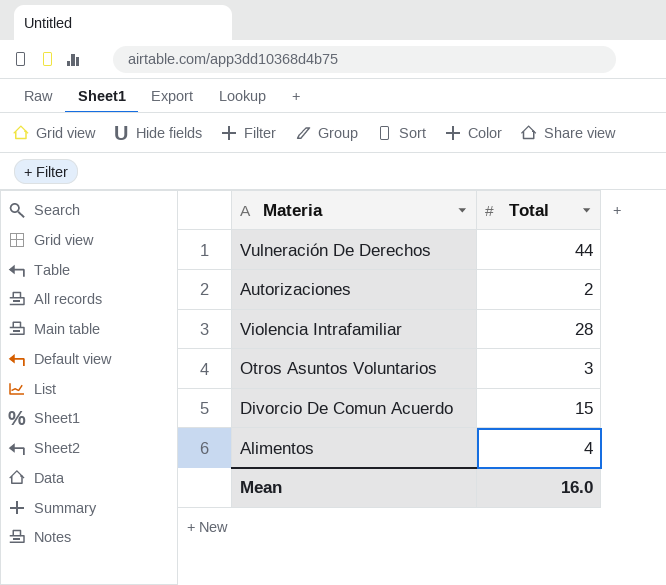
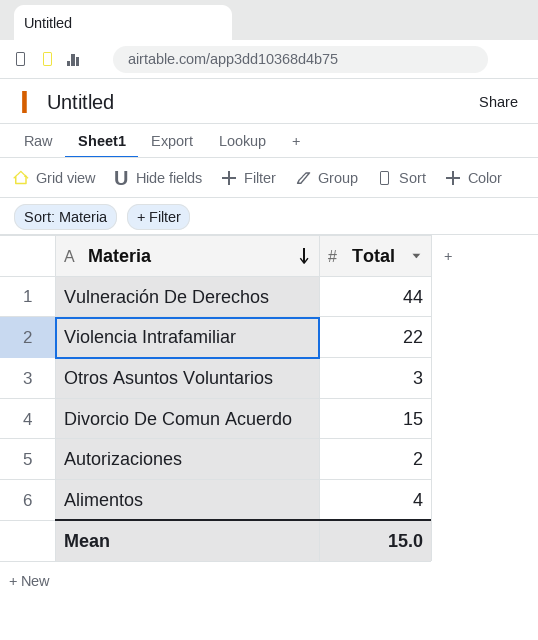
row order: none -> Materia descending
Violencia Intrafamiliar | Total: 28 -> 22
Mean | Total: 16.0 -> 15.0

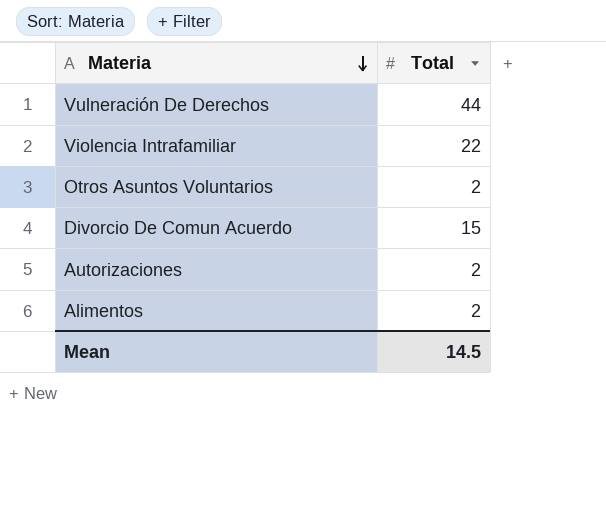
Otros Asuntos Voluntarios | Total: 3 -> 2
Alimentos | Total: 4 -> 2
Mean | Total: 15.0 -> 14.5

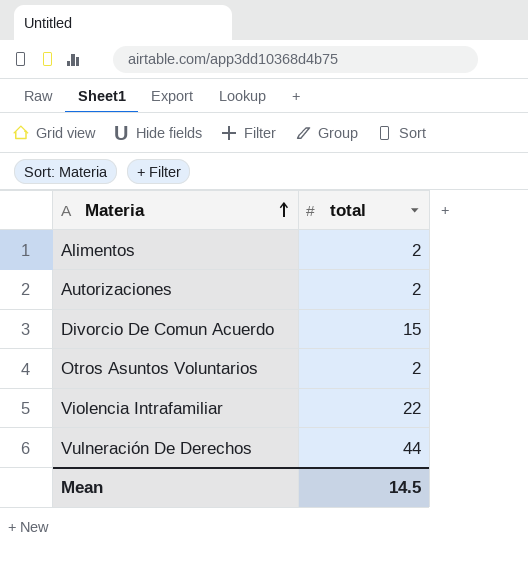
row order: Materia descending -> Materia ascending
column name: Total -> total

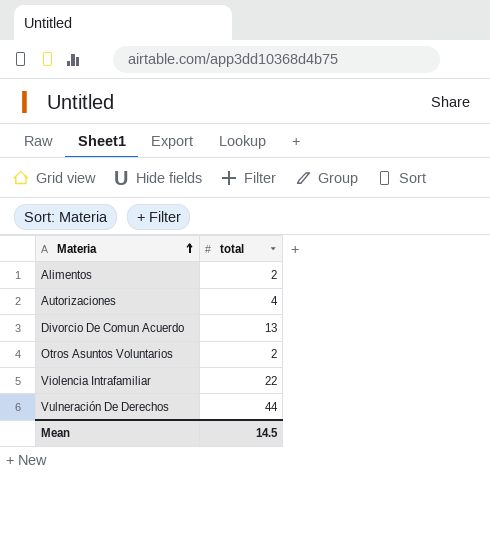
Autorizaciones | total: 2 -> 4
Divorcio De Comun Acuerdo | total: 15 -> 13

